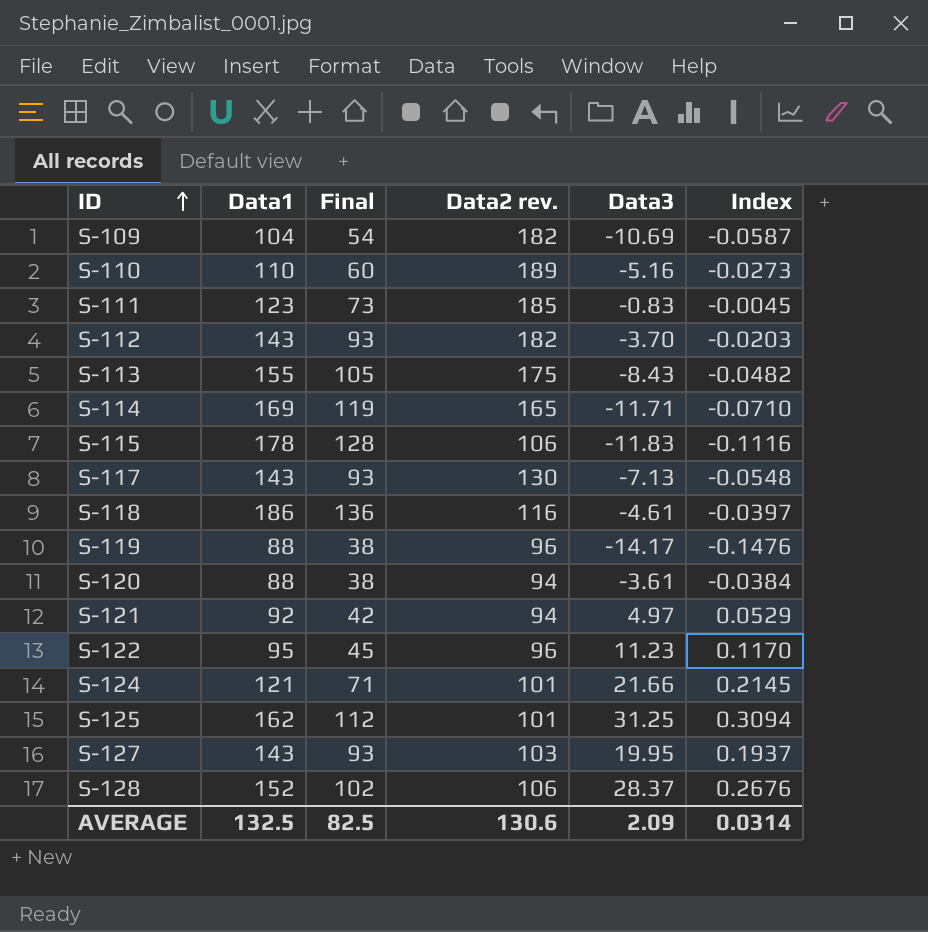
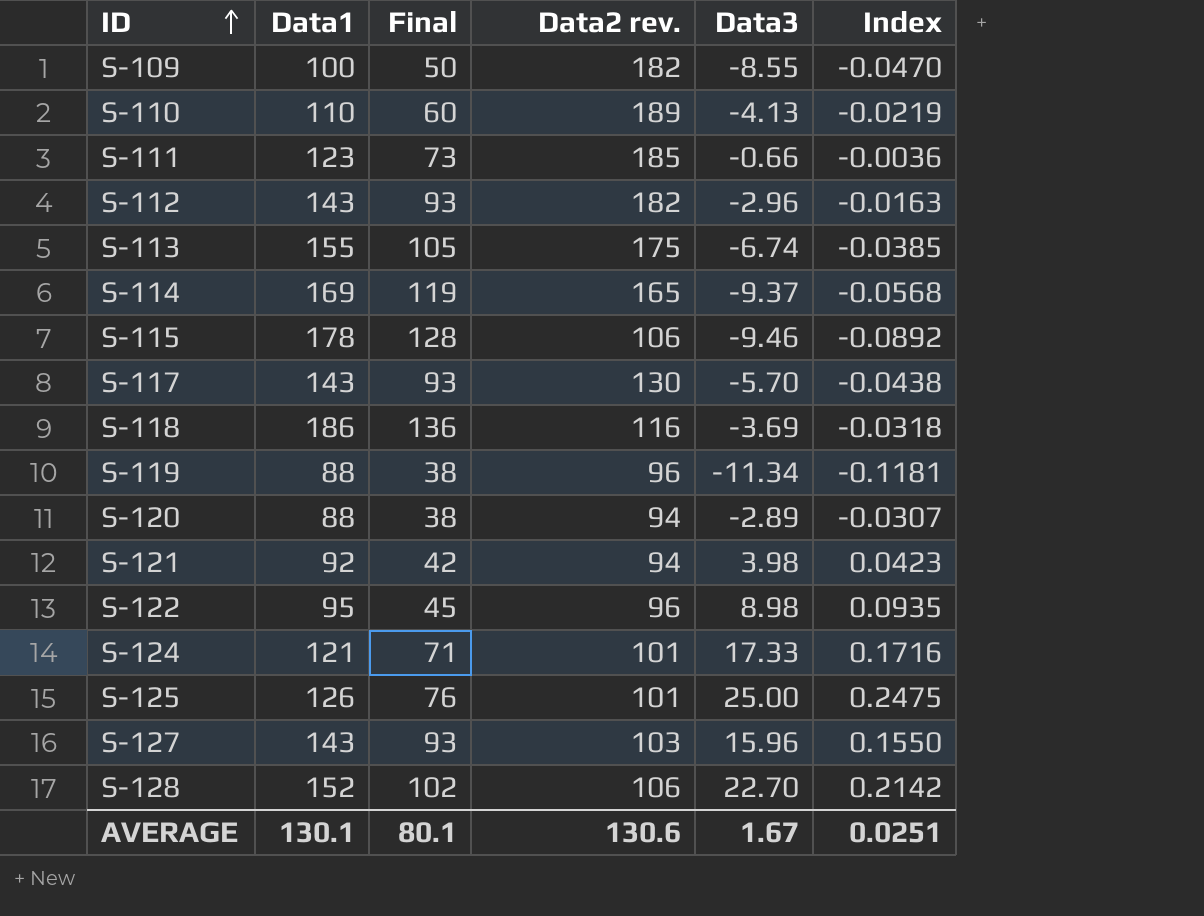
S-109 | Data1: 104 -> 100
S-109 | Final: 54 -> 50
S-109 | Data3: -10.69 -> -8.55
S-109 | Index: -0.0587 -> -0.0470
S-110 | Data3: -5.16 -> -4.13
S-110 | Index: -0.0273 -> -0.0219
S-111 | Data3: -0.83 -> -0.66
S-111 | Index: -0.0045 -> -0.0036
S-112 | Data3: -3.70 -> -2.96
S-112 | Index: -0.0203 -> -0.0163
S-113 | Data3: -8.43 -> -6.74
S-113 | Index: -0.0482 -> -0.0385
S-114 | Data3: -11.71 -> -9.37
S-114 | Index: -0.0710 -> -0.0568
S-115 | Data3: -11.83 -> -9.46
S-115 | Index: -0.1116 -> -0.0892
S-117 | Data3: -7.13 -> -5.70
S-117 | Index: -0.0548 -> -0.0438
S-118 | Data3: -4.61 -> -3.69
S-118 | Index: -0.0397 -> -0.0318
S-119 | Data3: -14.17 -> -11.34
S-119 | Index: -0.1476 -> -0.1181
S-120 | Data3: -3.61 -> -2.89
S-120 | Index: -0.0384 -> -0.0307
S-121 | Data3: 4.97 -> 3.98
S-121 | Index: 0.0529 -> 0.0423
S-122 | Data3: 11.23 -> 8.98
S-122 | Index: 0.1170 -> 0.0935
S-124 | Data3: 21.66 -> 17.33
S-124 | Index: 0.2145 -> 0.1716
S-125 | Data1: 162 -> 126
S-125 | Final: 112 -> 76
S-125 | Data3: 31.25 -> 25.00
S-125 | Index: 0.3094 -> 0.2475
S-127 | Data3: 19.95 -> 15.96
S-127 | Index: 0.1937 -> 0.1550
S-128 | Data3: 28.37 -> 22.70
S-128 | Index: 0.2676 -> 0.2142
AVERAGE | Data1: 132.5 -> 130.1
AVERAGE | Final: 82.5 -> 80.1
AVERAGE | Data3: 2.09 -> 1.67
AVERAGE | Index: 0.0314 -> 0.0251

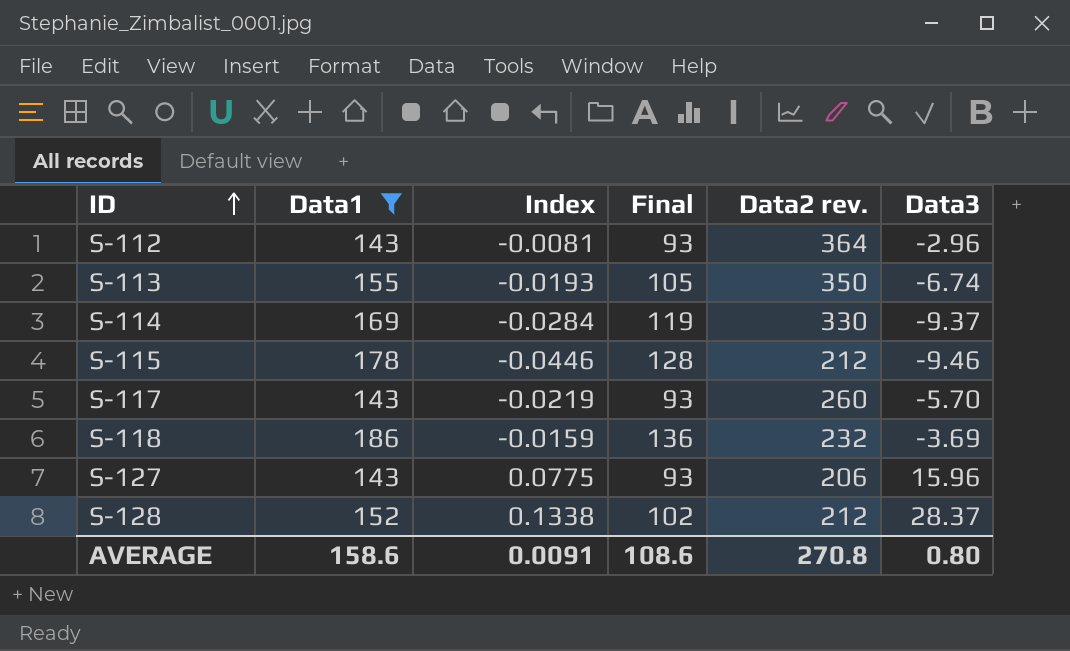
filter: none -> Data1 >= 143
column Index | position: 6 -> 3
S-112 | Index: -0.0163 -> -0.0081
S-112 | Data2 rev.: 182 -> 364
S-113 | Index: -0.0385 -> -0.0193
S-113 | Data2 rev.: 175 -> 350
S-114 | Index: -0.0568 -> -0.0284
S-114 | Data2 rev.: 165 -> 330
S-115 | Index: -0.0892 -> -0.0446
S-115 | Data2 rev.: 106 -> 212
S-117 | Index: -0.0438 -> -0.0219
S-117 | Data2 rev.: 130 -> 260
S-118 | Index: -0.0318 -> -0.0159
S-118 | Data2 rev.: 116 -> 232
S-127 | Index: 0.1550 -> 0.0775
S-127 | Data2 rev.: 103 -> 206
S-128 | Index: 0.2142 -> 0.1338
S-128 | Data2 rev.: 106 -> 212
S-128 | Data3: 22.70 -> 28.37
AVERAGE | Data1: 130.1 -> 158.6
AVERAGE | Index: 0.0251 -> 0.0091
AVERAGE | Final: 80.1 -> 108.6
AVERAGE | Data2 rev.: 130.6 -> 270.8
AVERAGE | Data3: 1.67 -> 0.80

